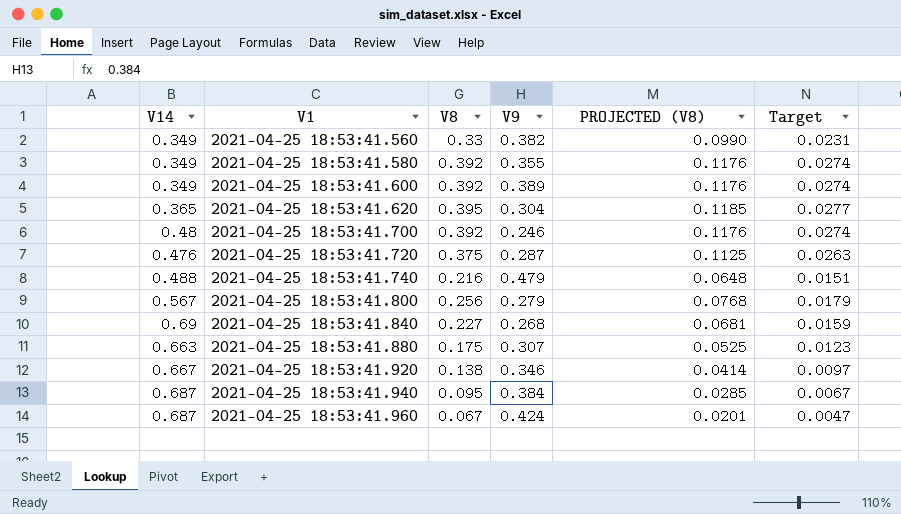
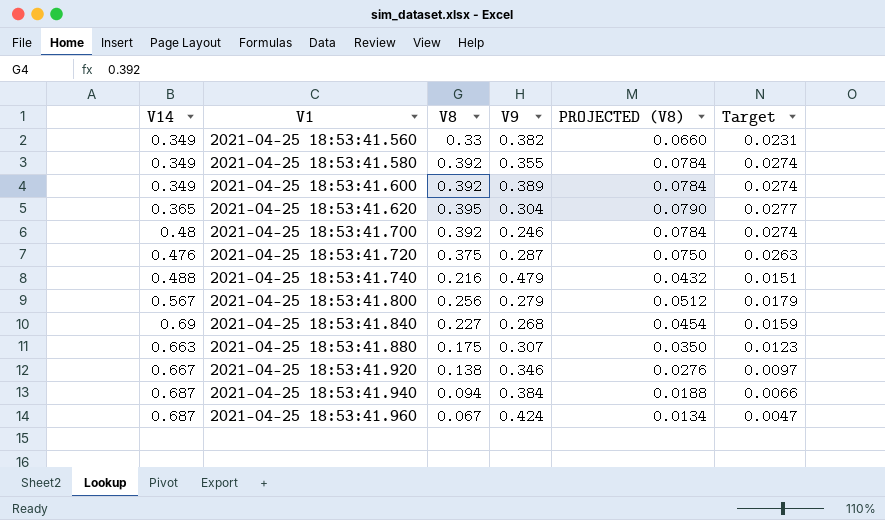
column PROJECTED (V8) | formula: [V8] * 0.3 -> [V8] * 0.2
2021-04-25 18:53:41.940 | V8: 0.095 -> 0.094
2021-04-25 18:53:41.940 | Target: 0.0067 -> 0.0066

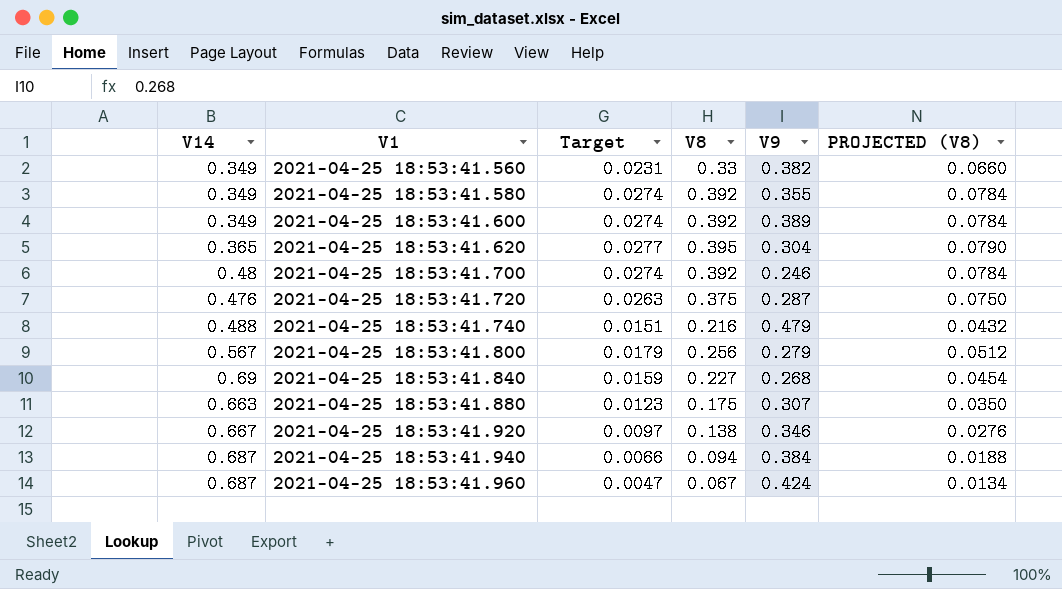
column Target | position: 6 -> 3

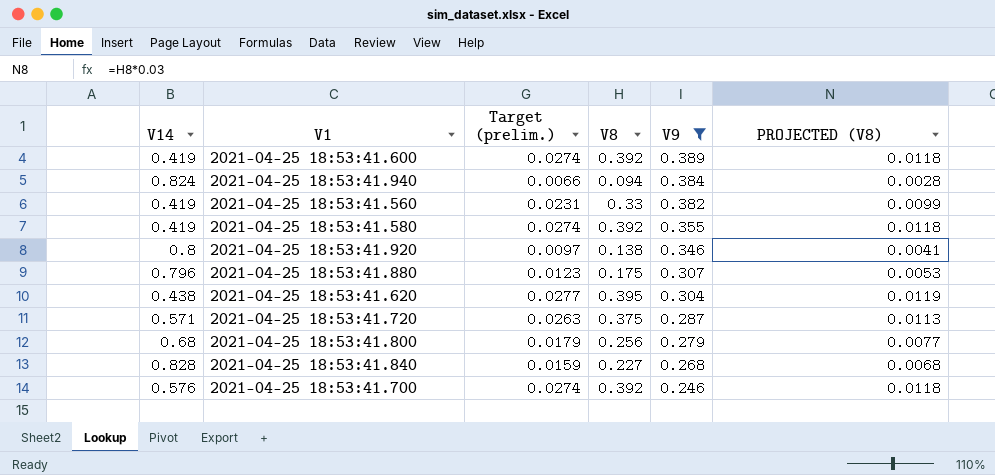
filter: none -> V9 <= 0.389
row order: V1 ascending -> V9 descending
column name: Target -> Target (prelim.)
column PROJECTED (V8) | formula: [V8] * 0.2 -> [V8] * 0.03
2021-04-25 18:53:41.600 | V14: 0.349 -> 0.419
2021-04-25 18:53:41.940 | V14: 0.687 -> 0.824
2021-04-25 18:53:41.560 | V14: 0.349 -> 0.419
2021-04-25 18:53:41.580 | V14: 0.349 -> 0.419
2021-04-25 18:53:41.920 | V14: 0.667 -> 0.8
2021-04-25 18:53:41.880 | V14: 0.663 -> 0.796
2021-04-25 18:53:41.620 | V14: 0.365 -> 0.438
2021-04-25 18:53:41.720 | V14: 0.476 -> 0.571
2021-04-25 18:53:41.800 | V14: 0.567 -> 0.68
2021-04-25 18:53:41.840 | V14: 0.69 -> 0.828
2021-04-25 18:53:41.700 | V14: 0.48 -> 0.576

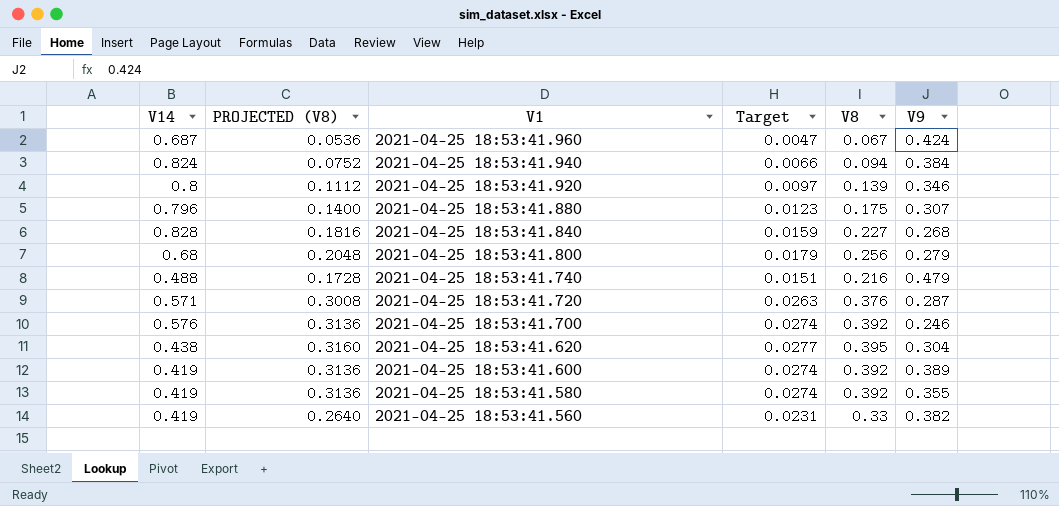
filter: V9 <= 0.389 -> none
row order: V9 descending -> V1 descending
column PROJECTED (V8) | formula: [V8] * 0.03 -> [V8] * 0.8
column PROJECTED (V8) | position: 6 -> 2
column name: Target (prelim.) -> Target
2021-04-25 18:53:41.920 | V8: 0.138 -> 0.139
2021-04-25 18:53:41.720 | V8: 0.375 -> 0.376

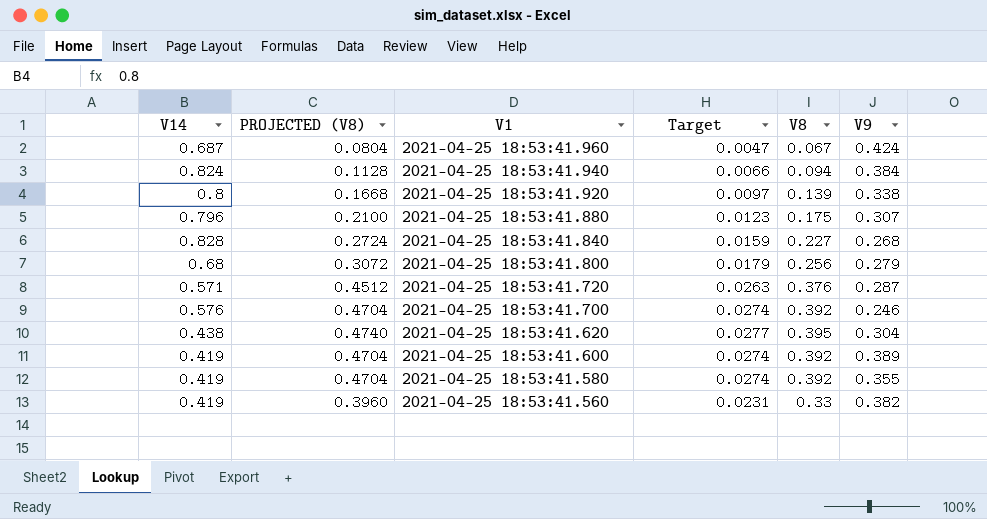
column PROJECTED (V8) | formula: [V8] * 0.8 -> [V8] * 1.2
row 2021-04-25 18:53:41.740: 0.488 | 0.1728 | 0.0151 | 0.216 | 0.479 -> none
2021-04-25 18:53:41.920 | V9: 0.346 -> 0.338

